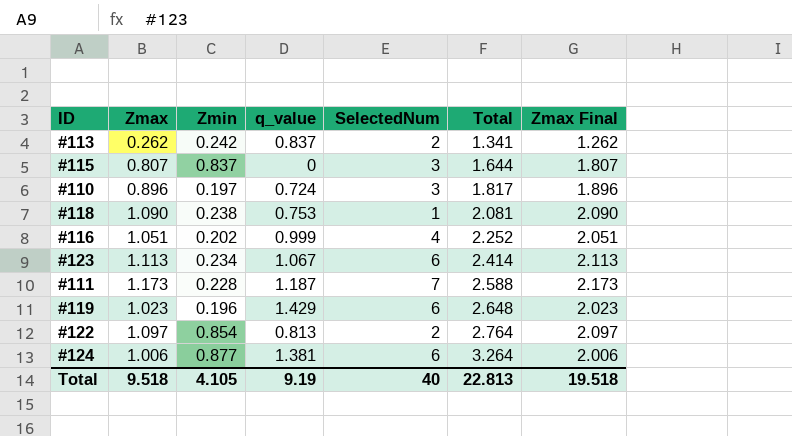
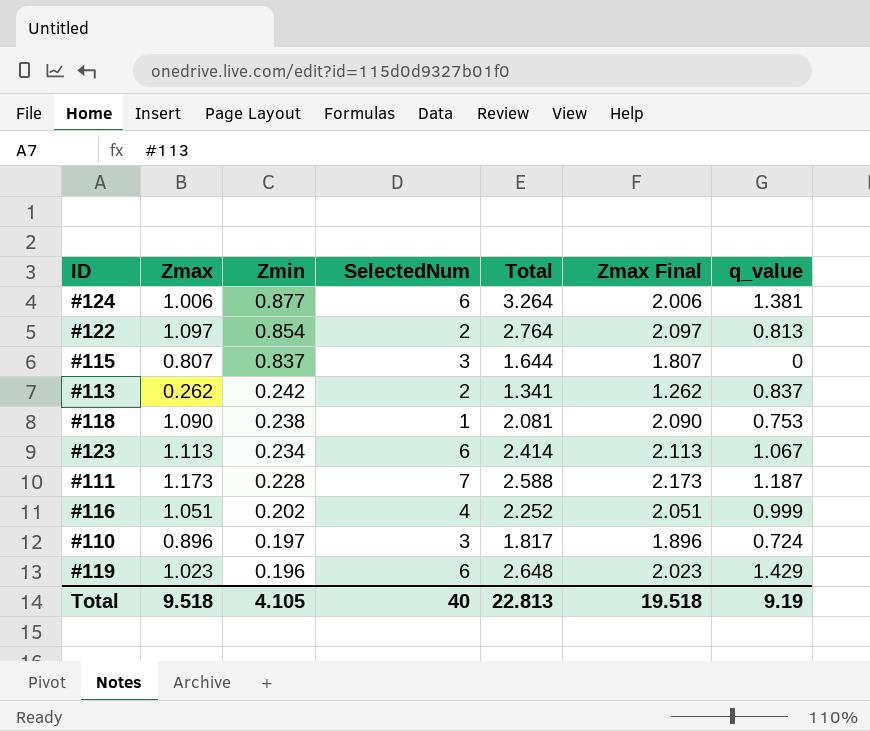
row order: Total ascending -> Zmin descending
column q_value | position: 4 -> 7

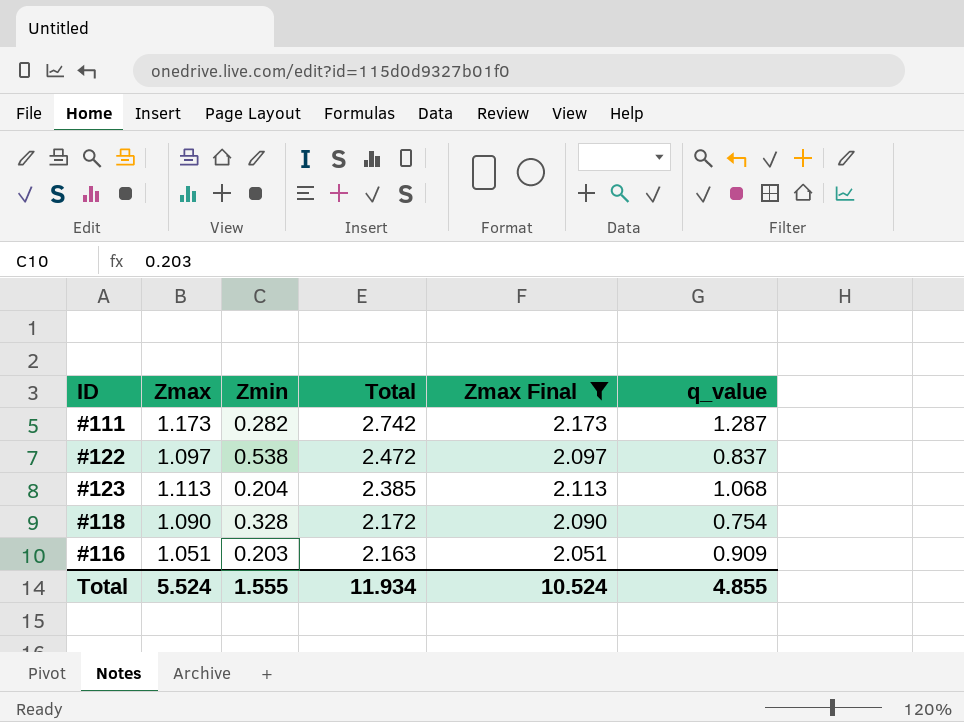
filter: none -> Zmax Final >= 2.051
row order: Zmin descending -> Total descending
column SelectedNum | position: 4 -> none
#111 | Zmin: 0.228 -> 0.282
#111 | Total: 2.588 -> 2.742
#111 | q_value: 1.187 -> 1.287
#122 | Zmin: 0.854 -> 0.538
#122 | Total: 2.764 -> 2.472
#122 | q_value: 0.813 -> 0.837
#123 | Zmin: 0.234 -> 0.204
#123 | Total: 2.414 -> 2.385
#123 | q_value: 1.067 -> 1.068
#118 | Zmin: 0.238 -> 0.328
#118 | Total: 2.081 -> 2.172
#118 | q_value: 0.753 -> 0.754
#116 | Zmin: 0.202 -> 0.203
#116 | Total: 2.252 -> 2.163
#116 | q_value: 0.999 -> 0.909
Total | Zmax: 9.518 -> 5.524
Total | Zmin: 4.105 -> 1.555
Total | Total: 22.813 -> 11.934
Total | Zmax Final: 19.518 -> 10.524
Total | q_value: 9.19 -> 4.855

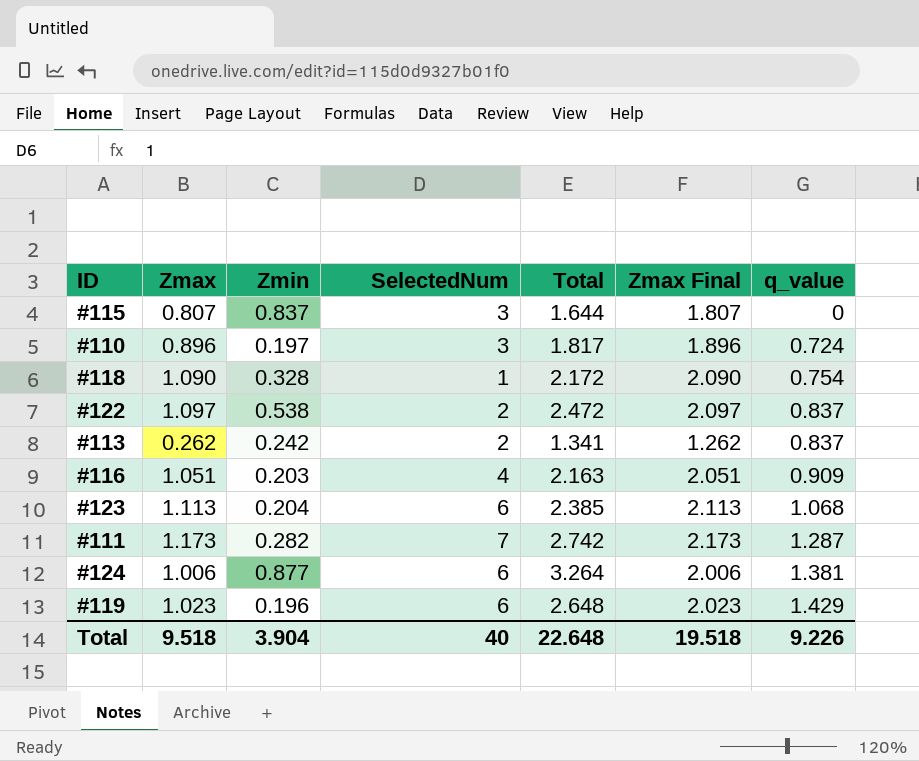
filter: Zmax Final >= 2.051 -> none
row order: Total descending -> q_value ascending
column SelectedNum | position: none -> 4
Total | Zmax: 5.524 -> 9.518
Total | Zmin: 1.555 -> 3.904
Total | Total: 11.934 -> 22.648
Total | Zmax Final: 10.524 -> 19.518
Total | q_value: 4.855 -> 9.226

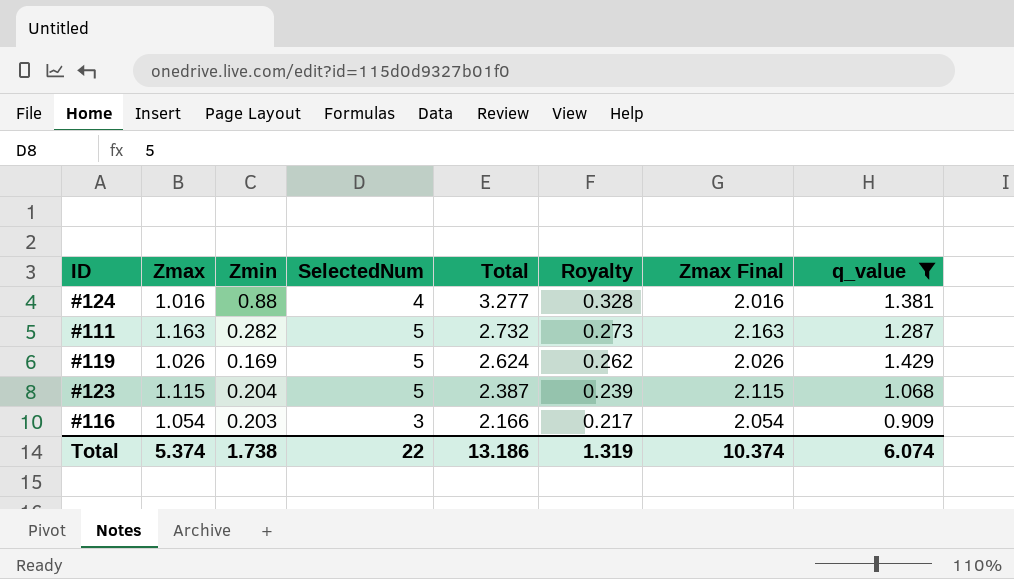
filter: none -> q_value >= 0.909
row order: q_value ascending -> Total descending
column Royalty | formula: none -> [Total] * 0.1
#124 | Zmax: 1.006 -> 1.016
#124 | Zmin: 0.877 -> 0.88
#124 | SelectedNum: 6 -> 4
#124 | Total: 3.264 -> 3.277
#124 | Zmax Final: 2.006 -> 2.016
#111 | Zmax: 1.173 -> 1.163
#111 | SelectedNum: 7 -> 5
#111 | Total: 2.742 -> 2.732
#111 | Zmax Final: 2.173 -> 2.163
#119 | Zmax: 1.023 -> 1.026
#119 | Zmin: 0.196 -> 0.169
#119 | SelectedNum: 6 -> 5
#119 | Total: 2.648 -> 2.624
#119 | Zmax Final: 2.023 -> 2.026
#123 | Zmax: 1.113 -> 1.115
#123 | SelectedNum: 6 -> 5
#123 | Total: 2.385 -> 2.387
#123 | Zmax Final: 2.113 -> 2.115
#116 | Zmax: 1.051 -> 1.054
#116 | SelectedNum: 4 -> 3
#116 | Total: 2.163 -> 2.166
#116 | Zmax Final: 2.051 -> 2.054
Total | Zmax: 9.518 -> 5.374
Total | Zmin: 3.904 -> 1.738
Total | SelectedNum: 40 -> 22
Total | Total: 22.648 -> 13.186
Total | Zmax Final: 19.518 -> 10.374
Total | q_value: 9.226 -> 6.074

